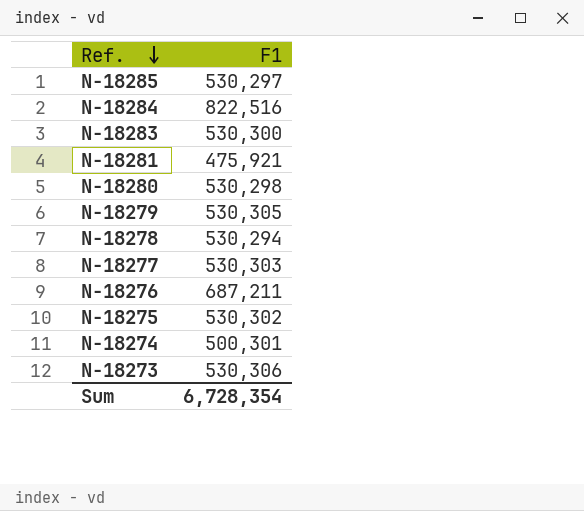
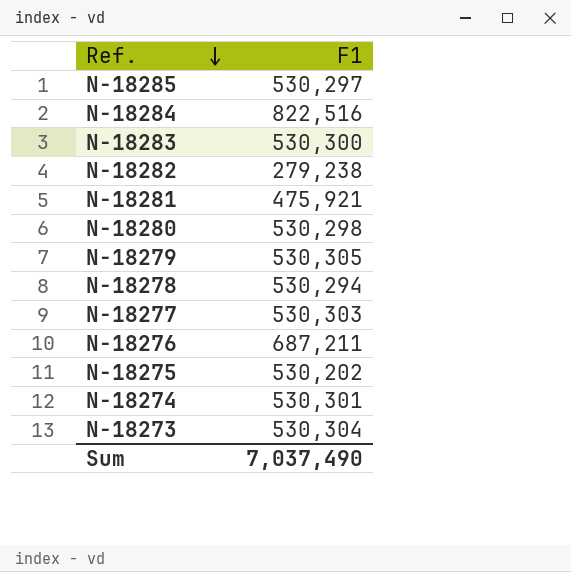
row N-18282: none -> 279,238
N-18275 | F1: 530,302 -> 530,202
N-18274 | F1: 500,301 -> 530,301
N-18273 | F1: 530,306 -> 530,304
Sum | F1: 6,728,354 -> 7,037,490

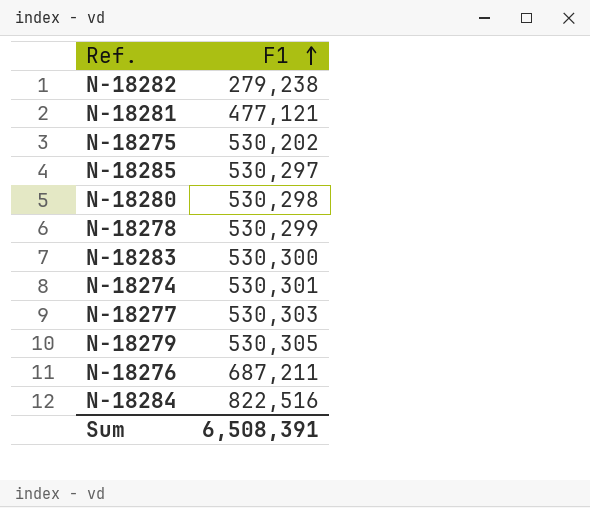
row order: Ref. descending -> F1 ascending
row N-18273: 530,304 -> none
N-18281 | F1: 475,921 -> 477,121
N-18278 | F1: 530,294 -> 530,299
Sum | F1: 7,037,490 -> 6,508,391

